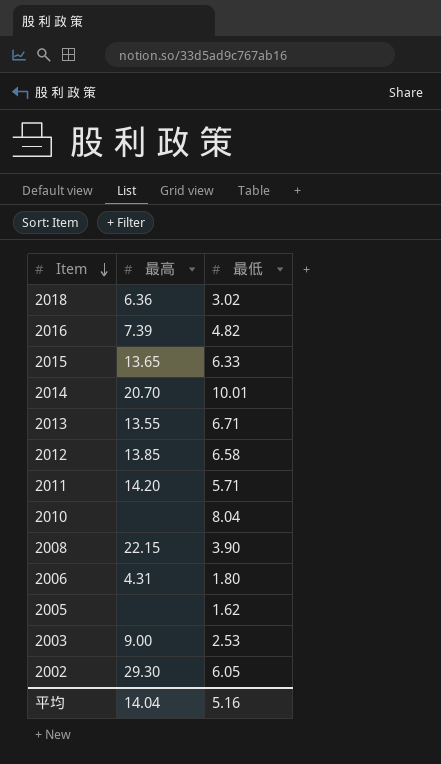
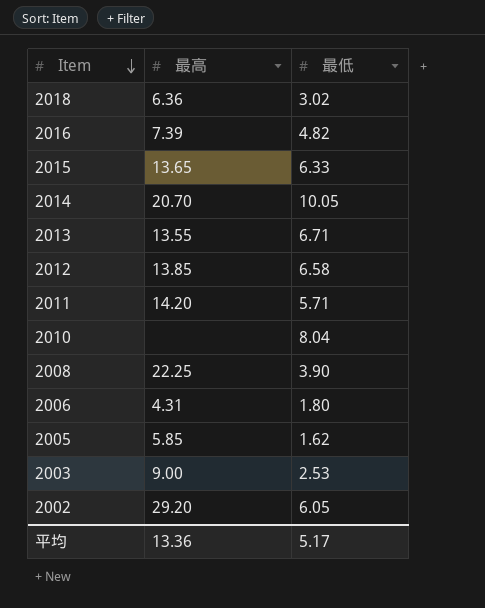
2014 | 最低: 10.01 -> 10.05
2008 | 最高: 22.15 -> 22.25
2005 | 最高: none -> 5.85
2002 | 最高: 29.30 -> 29.20
平均 | 最高: 14.04 -> 13.36
平均 | 最低: 5.16 -> 5.17

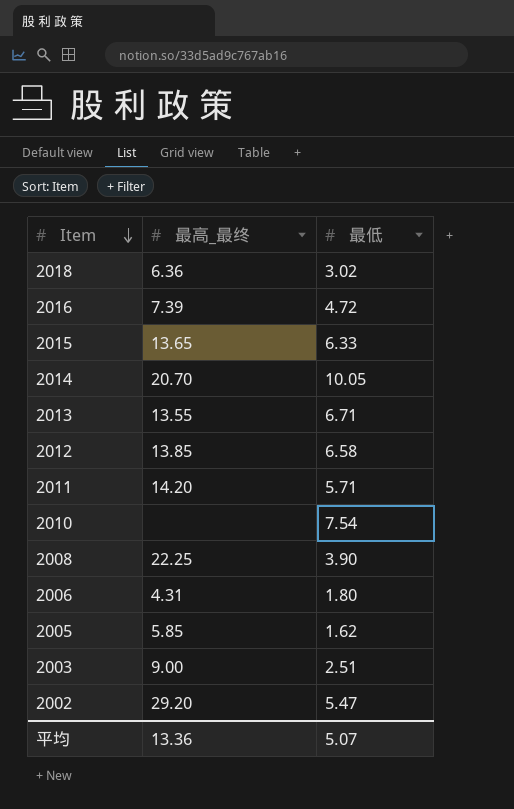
column name: 最高 -> 最高_最终
2016 | 最低: 4.82 -> 4.72
2010 | 最低: 8.04 -> 7.54
2003 | 最低: 2.53 -> 2.51
2002 | 最低: 6.05 -> 5.47
平均 | 最低: 5.17 -> 5.07

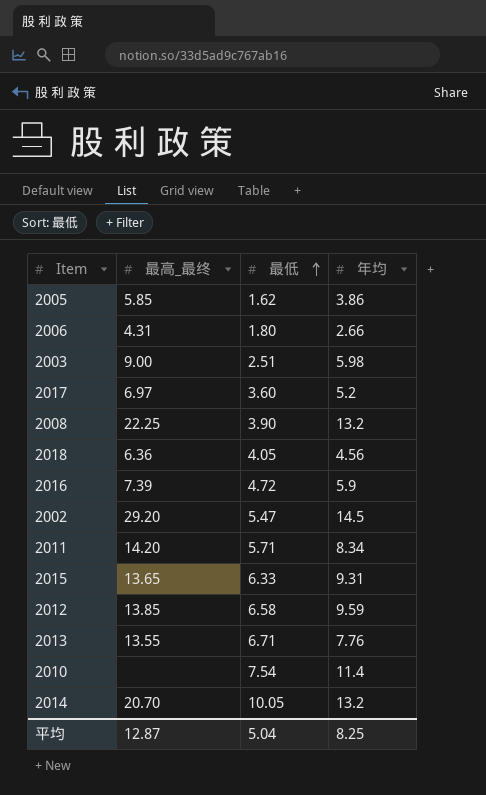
row order: Item descending -> 最低 ascending
column 年均 | position: none -> 4
row 2017: none -> 6.97 | 3.60 | 5.2
2018 | 最低: 3.02 -> 4.05
平均 | 最高_最终: 13.36 -> 12.87
平均 | 最低: 5.07 -> 5.04

